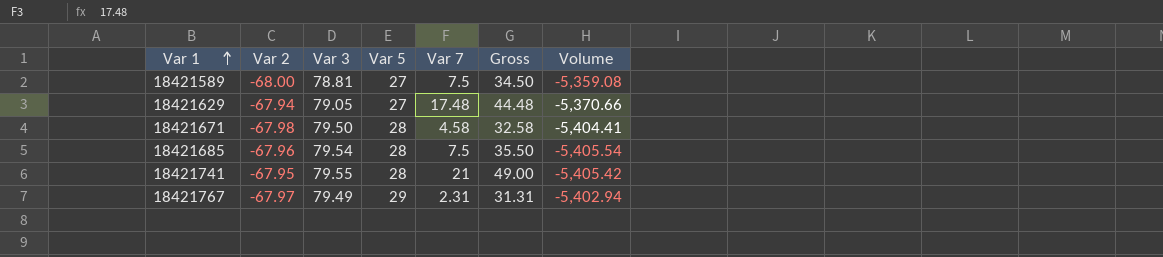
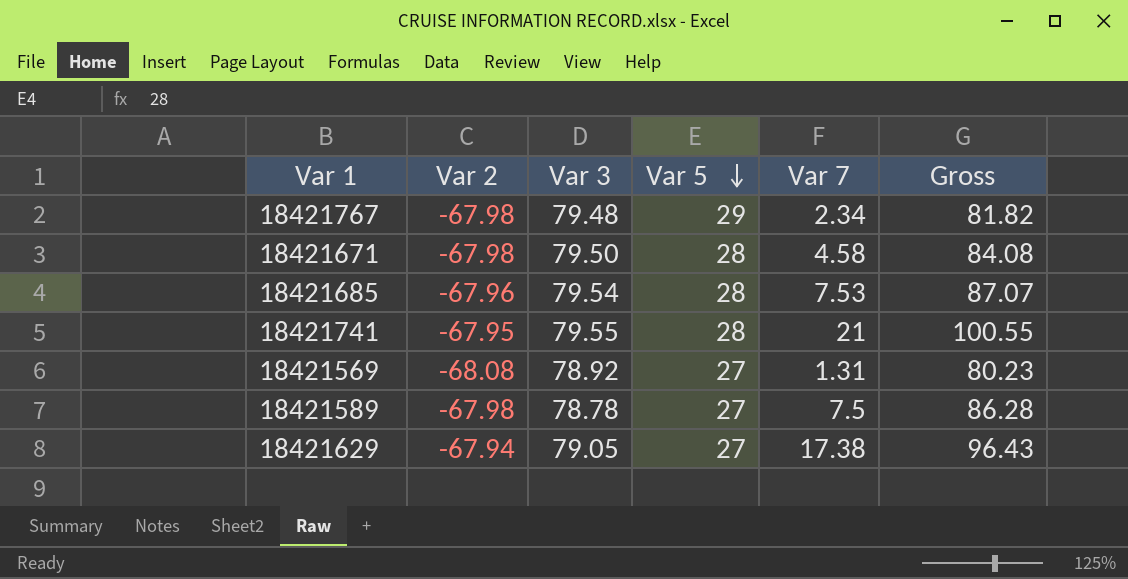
row order: Var 1 ascending -> Var 5 descending
column Volume | formula: [Var 2] * [Var 3] -> none
column Gross | formula: [Var 5] + [Var 7] -> [Var 3] + [Var 7]
18421767 | Var 2: -67.97 -> -67.98
18421767 | Var 3: 79.49 -> 79.48
18421767 | Var 7: 2.31 -> 2.34
18421685 | Var 7: 7.5 -> 7.53
row 18421569: none -> -68.08 | 78.92 | 27 | 1.31 | 80.23
18421589 | Var 2: -68.00 -> -67.98
18421589 | Var 3: 78.81 -> 78.78
18421629 | Var 7: 17.48 -> 17.38

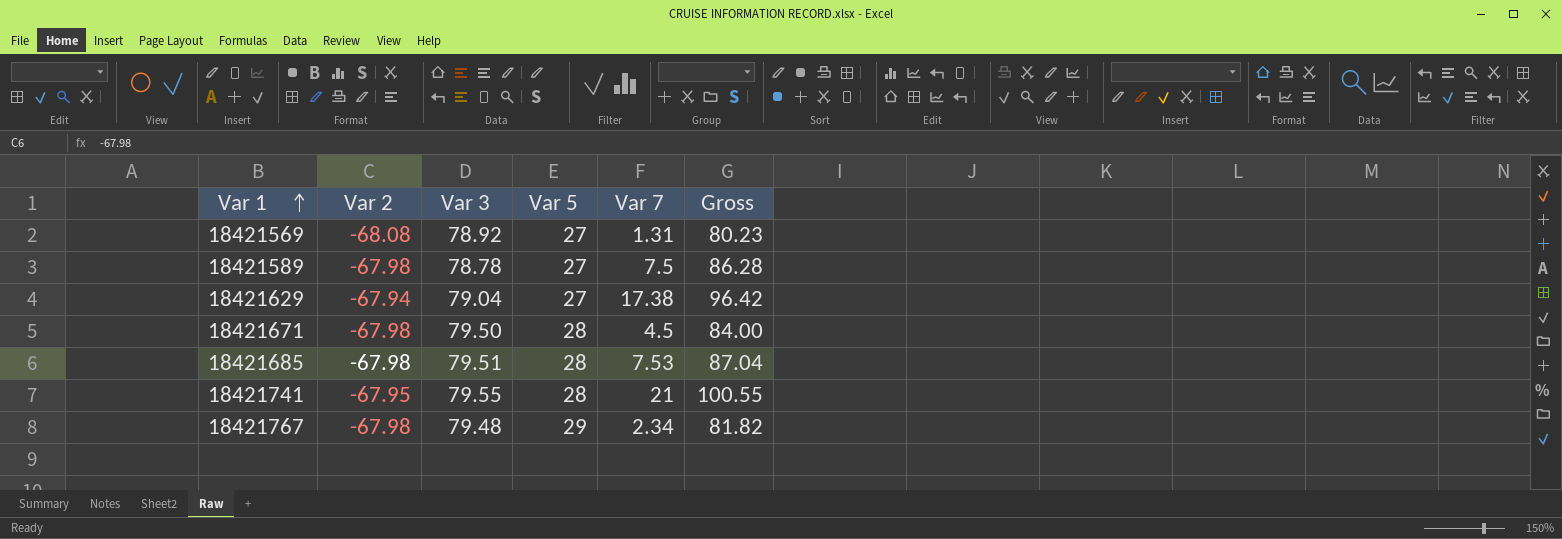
row order: Var 5 descending -> Var 1 ascending
18421629 | Var 3: 79.05 -> 79.04
18421629 | Gross: 96.43 -> 96.42
18421671 | Var 7: 4.58 -> 4.5
18421671 | Gross: 84.08 -> 84.00
18421685 | Var 2: -67.96 -> -67.98
18421685 | Var 3: 79.54 -> 79.51
18421685 | Gross: 87.07 -> 87.04

